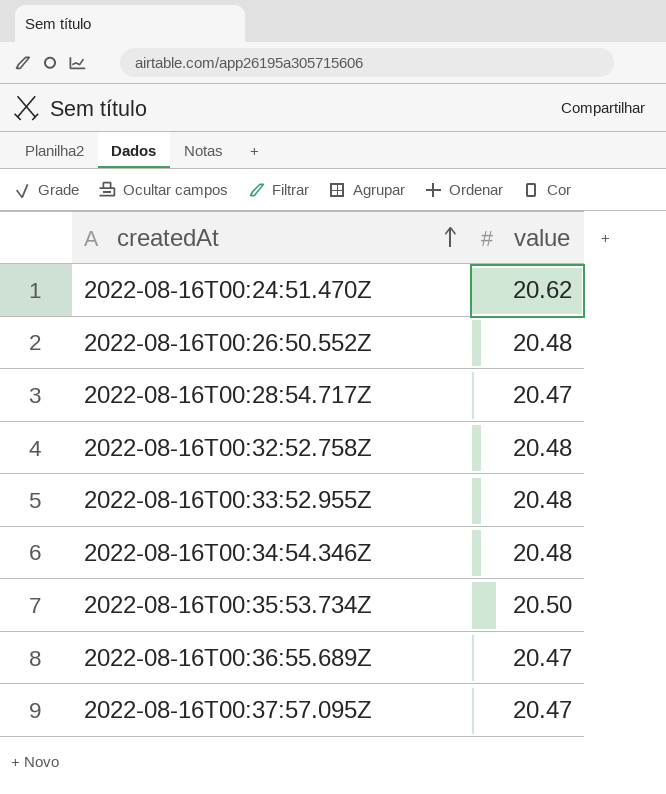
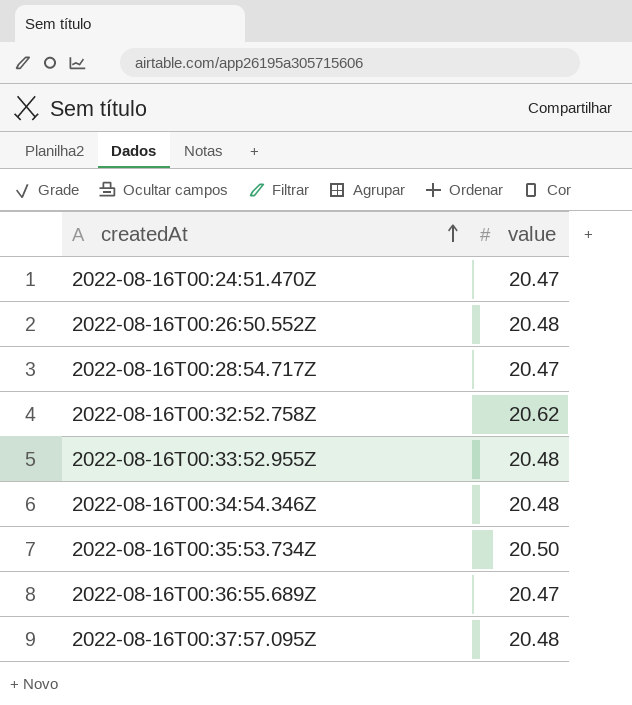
2022-08-16T00:24:51.470Z | value: 20.62 -> 20.47
2022-08-16T00:32:52.758Z | value: 20.48 -> 20.62
2022-08-16T00:37:57.095Z | value: 20.47 -> 20.48

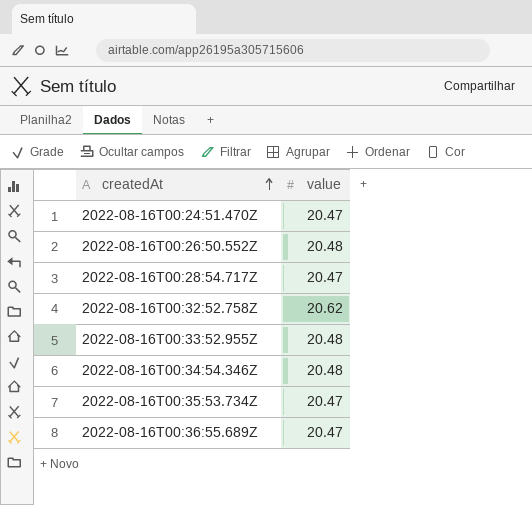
row 2022-08-16T00:37:57.095Z: 20.48 -> none
2022-08-16T00:35:53.734Z | value: 20.50 -> 20.47

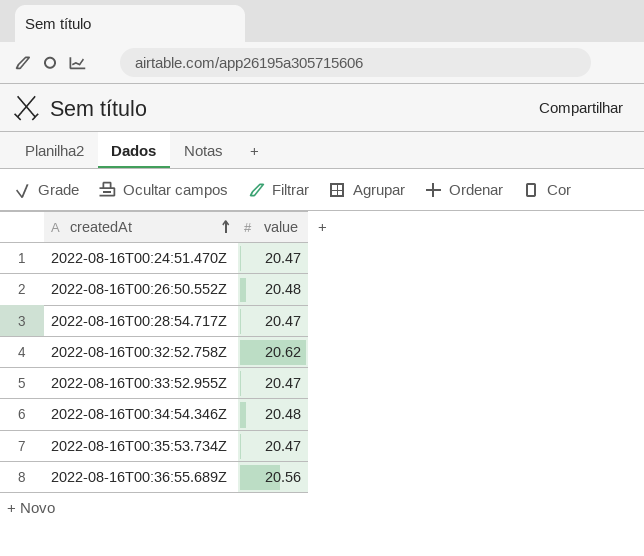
2022-08-16T00:33:52.955Z | value: 20.48 -> 20.47
2022-08-16T00:36:55.689Z | value: 20.47 -> 20.56

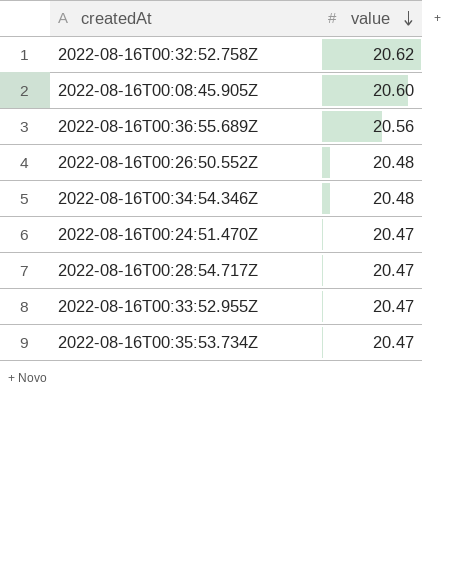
row order: createdAt ascending -> value descending
row 2022-08-16T00:08:45.905Z: none -> 20.60

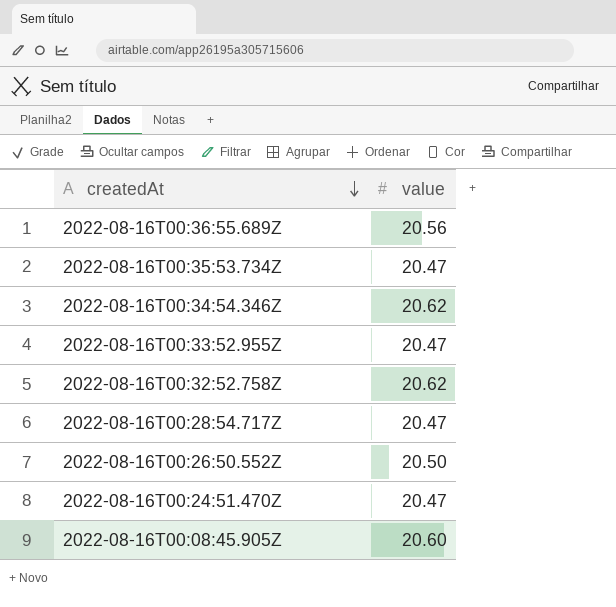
row order: value descending -> createdAt descending
2022-08-16T00:34:54.346Z | value: 20.48 -> 20.62
2022-08-16T00:26:50.552Z | value: 20.48 -> 20.50

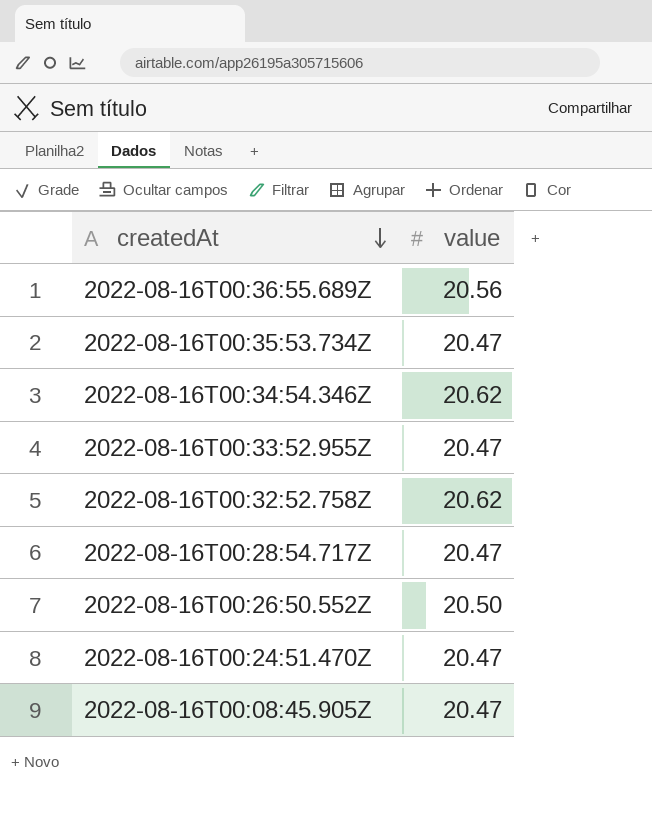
2022-08-16T00:08:45.905Z | value: 20.60 -> 20.47

